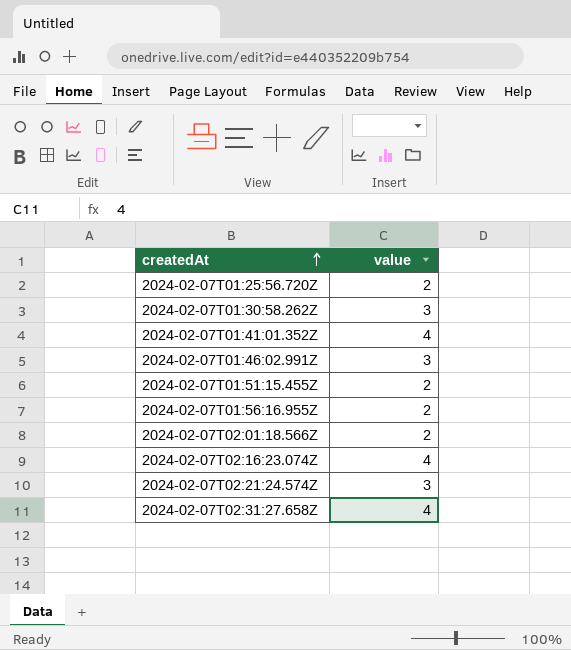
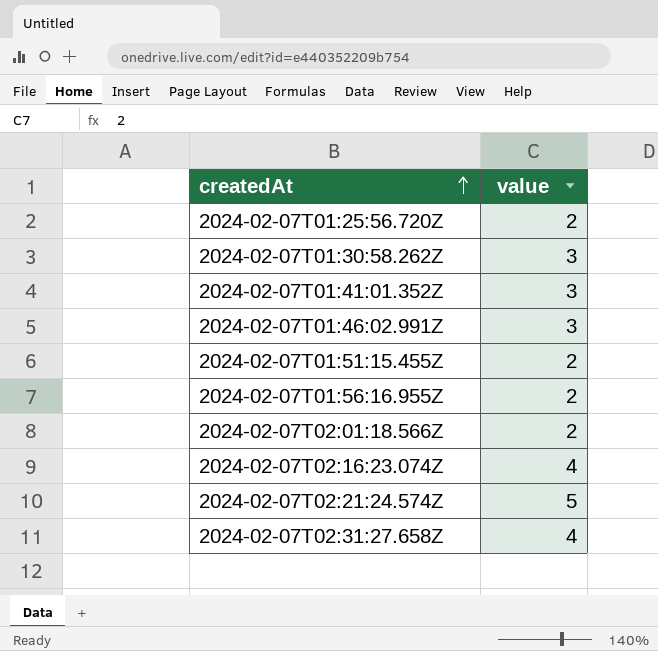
2024-02-07T01:41:01.352Z | value: 4 -> 3
2024-02-07T02:21:24.574Z | value: 3 -> 5

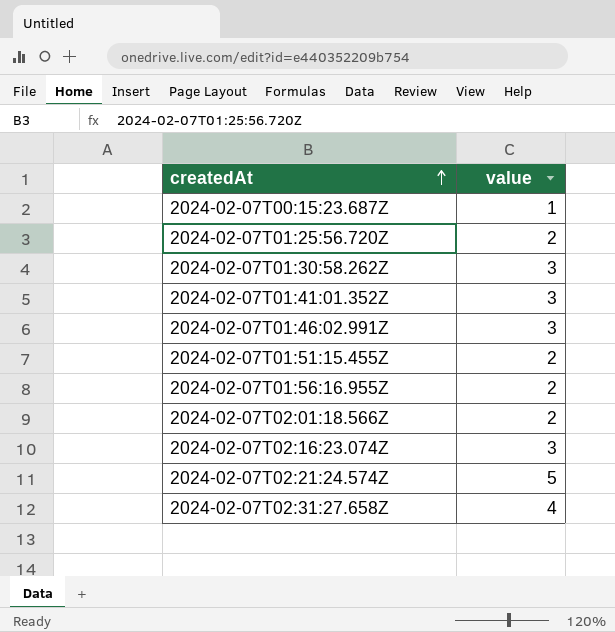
row 2024-02-07T00:15:23.687Z: none -> 1
2024-02-07T02:16:23.074Z | value: 4 -> 3

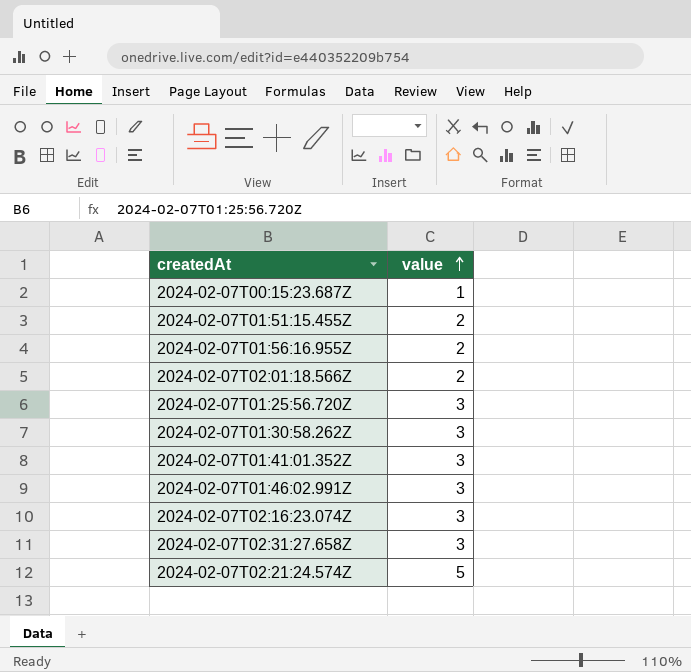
row order: createdAt ascending -> value ascending
2024-02-07T01:25:56.720Z | value: 2 -> 3
2024-02-07T02:31:27.658Z | value: 4 -> 3

